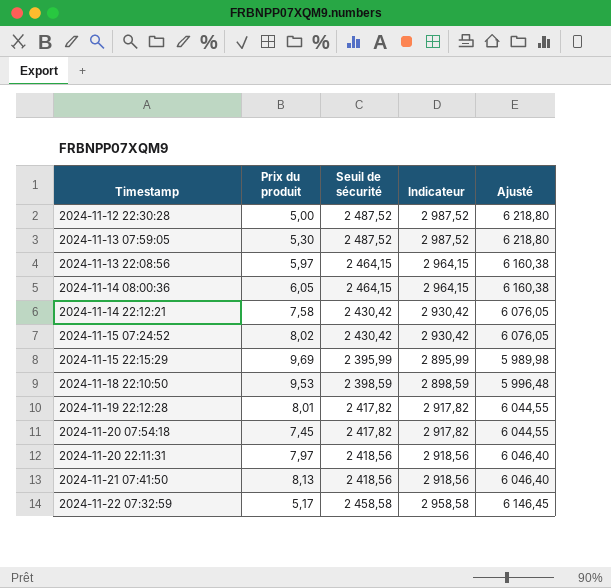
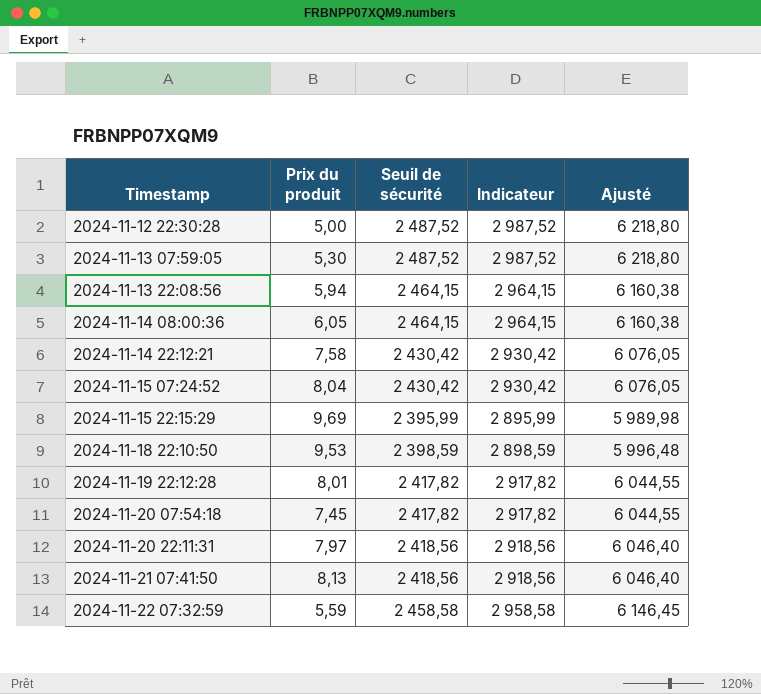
2024-11-13 22:08:56 | Prix du produit: 5,97 -> 5,94
2024-11-15 07:24:52 | Prix du produit: 8,02 -> 8,04
2024-11-22 07:32:59 | Prix du produit: 5,17 -> 5,59

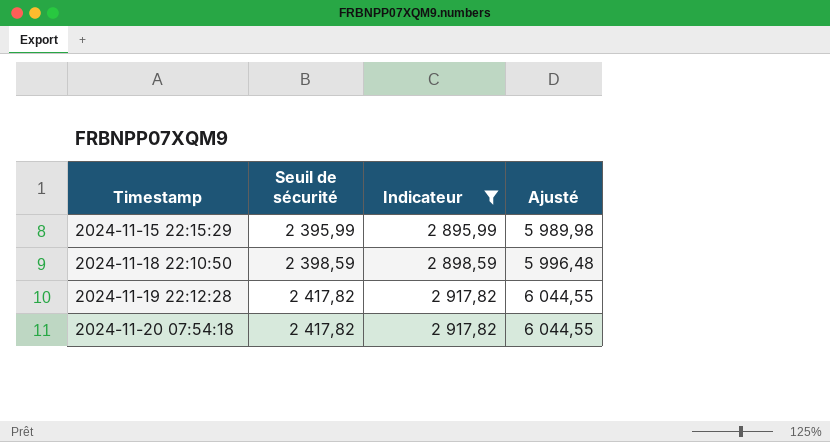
filter: none -> Indicateur <= 2 917,82
column Prix du produit | position: 2 -> none

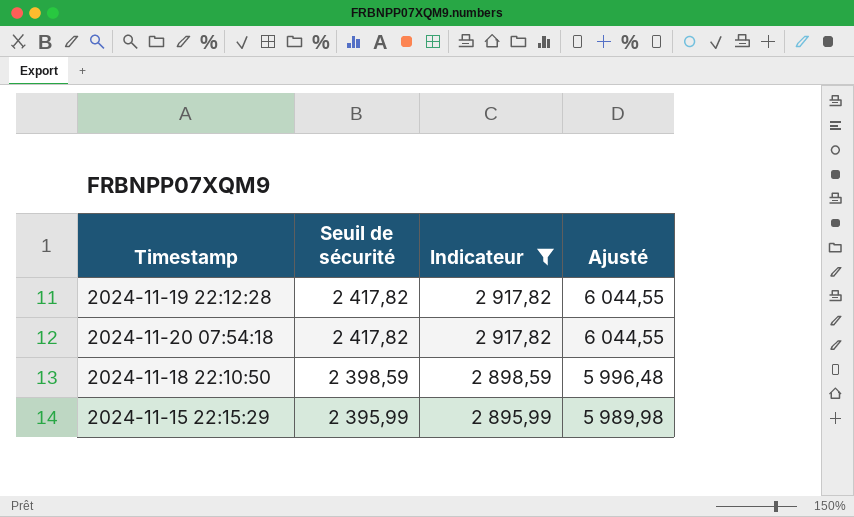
row order: Timestamp ascending -> Seuil de sécurité descending

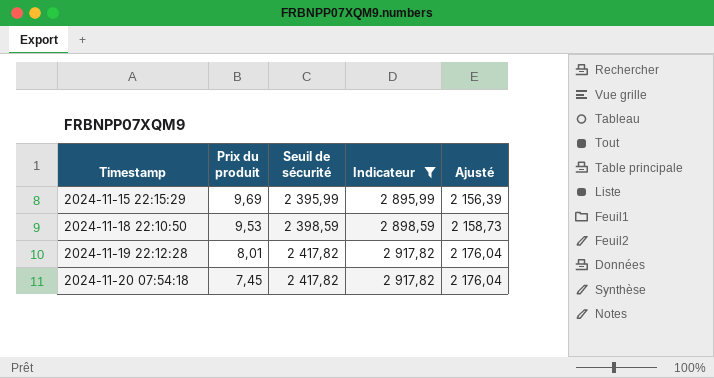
row order: Seuil de sécurité descending -> Timestamp ascending
column Prix du produit | position: none -> 2
column Ajusté | formula: [Seuil de sécurité] * 2,5 -> [Seuil de sécurité] * 0,9

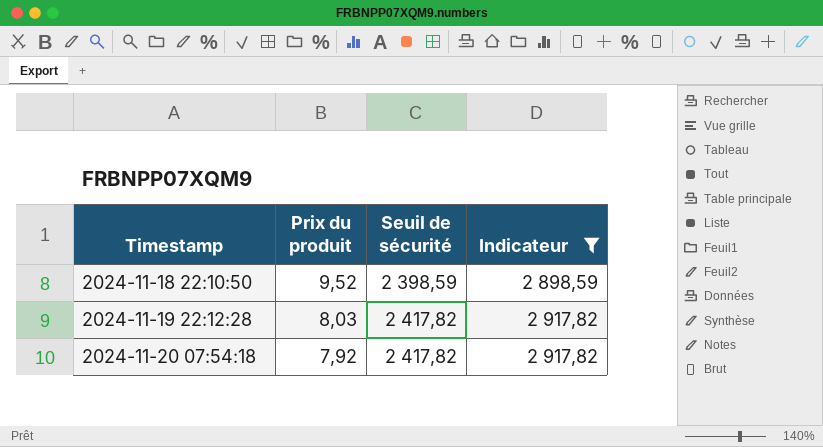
column Ajusté | formula: [Seuil de sécurité] * 0,9 -> none
row 2024-11-15 22:15:29: 9,69 | 2 395,99 | 2 895,99 | 2 156,39 -> none
2024-11-18 22:10:50 | Prix du produit: 9,53 -> 9,52
2024-11-19 22:12:28 | Prix du produit: 8,01 -> 8,03
2024-11-20 07:54:18 | Prix du produit: 7,45 -> 7,92

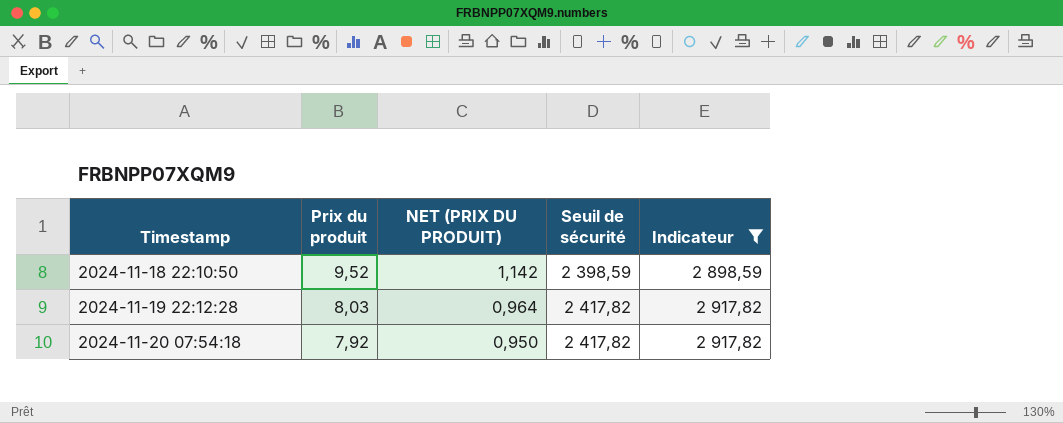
column NET (PRIX DU PRODUIT) | formula: none -> [Prix du produit] * 0,12

